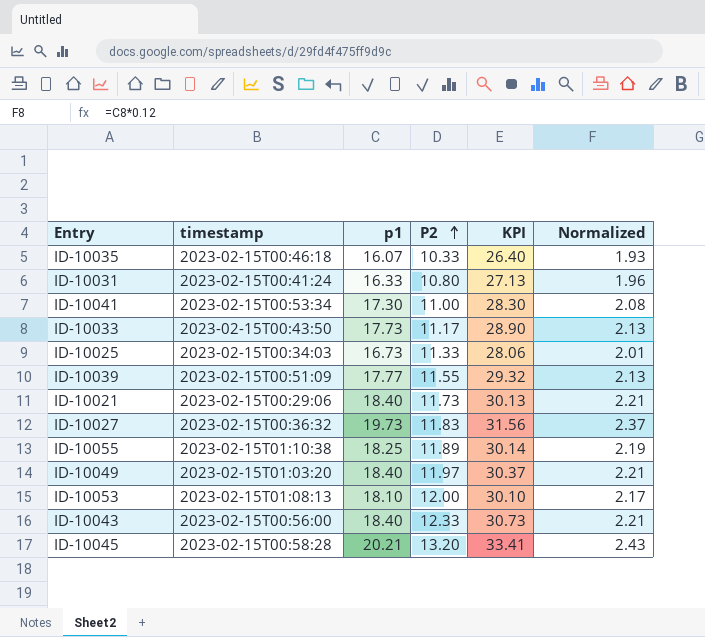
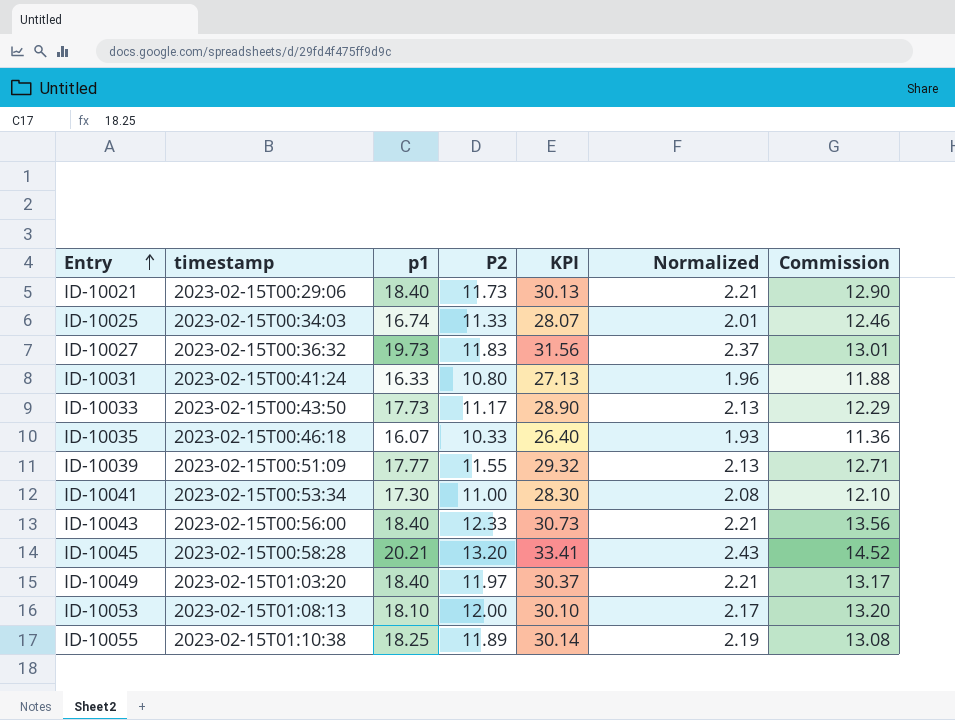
row order: P2 ascending -> Entry ascending
column Commission | formula: none -> [P2] * 1.1
ID-10025 | p1: 16.73 -> 16.74
ID-10025 | KPI: 28.06 -> 28.07

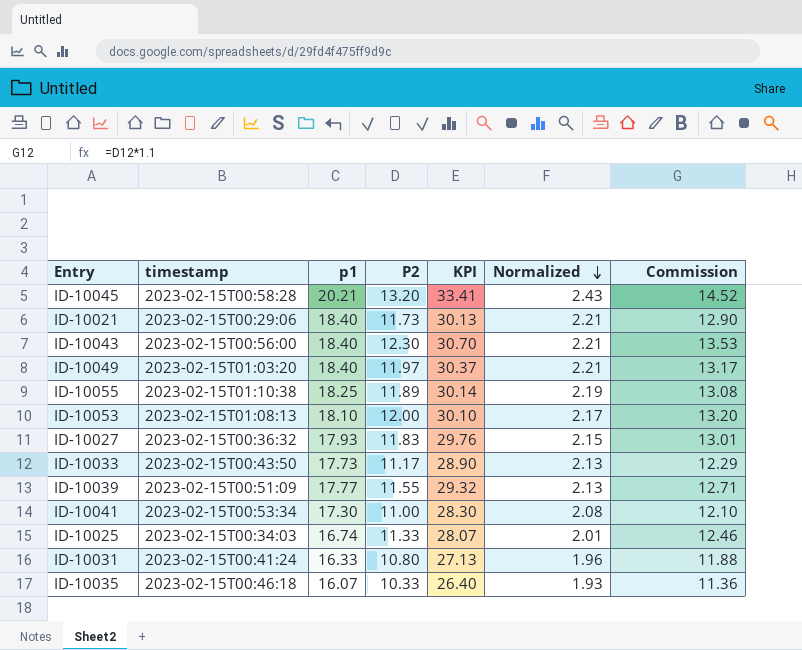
row order: Entry ascending -> Normalized descending
ID-10043 | P2: 12.33 -> 12.30
ID-10043 | KPI: 30.73 -> 30.70
ID-10043 | Commission: 13.56 -> 13.53
ID-10027 | p1: 19.73 -> 17.93
ID-10027 | KPI: 31.56 -> 29.76
ID-10027 | Normalized: 2.37 -> 2.15

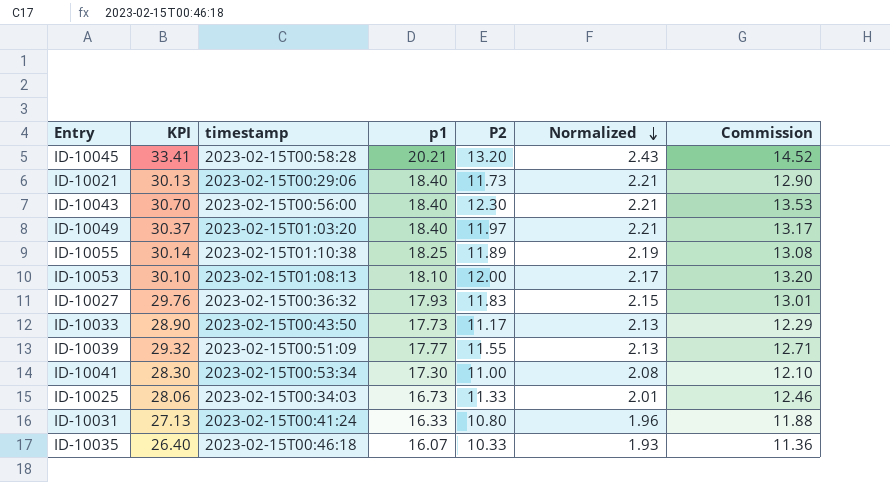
column KPI | position: 5 -> 2
ID-10025 | KPI: 28.07 -> 28.06
ID-10025 | p1: 16.74 -> 16.73

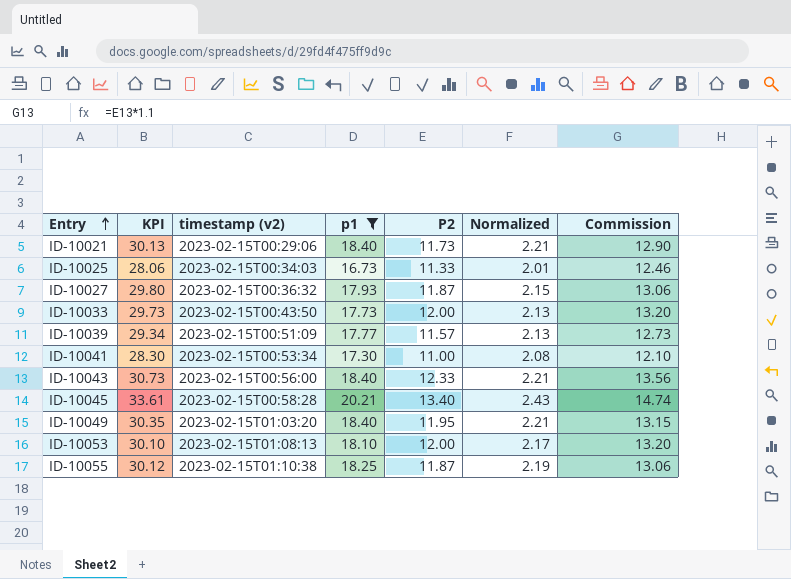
filter: none -> p1 >= 16.73
row order: Normalized descending -> Entry ascending
column name: timestamp -> timestamp (v2)
ID-10027 | KPI: 29.76 -> 29.80
ID-10027 | P2: 11.83 -> 11.87
ID-10027 | Commission: 13.01 -> 13.06
ID-10033 | KPI: 28.90 -> 29.73
ID-10033 | P2: 11.17 -> 12.00
ID-10033 | Commission: 12.29 -> 13.20
ID-10039 | KPI: 29.32 -> 29.34
ID-10039 | P2: 11.55 -> 11.57
ID-10039 | Commission: 12.71 -> 12.73
ID-10043 | KPI: 30.70 -> 30.73
ID-10043 | P2: 12.30 -> 12.33
ID-10043 | Commission: 13.53 -> 13.56
ID-10045 | KPI: 33.41 -> 33.61
ID-10045 | P2: 13.20 -> 13.40
ID-10045 | Commission: 14.52 -> 14.74
ID-10049 | KPI: 30.37 -> 30.35
ID-10049 | P2: 11.97 -> 11.95
ID-10049 | Commission: 13.17 -> 13.15
ID-10055 | KPI: 30.14 -> 30.12
ID-10055 | P2: 11.89 -> 11.87
ID-10055 | Commission: 13.08 -> 13.06

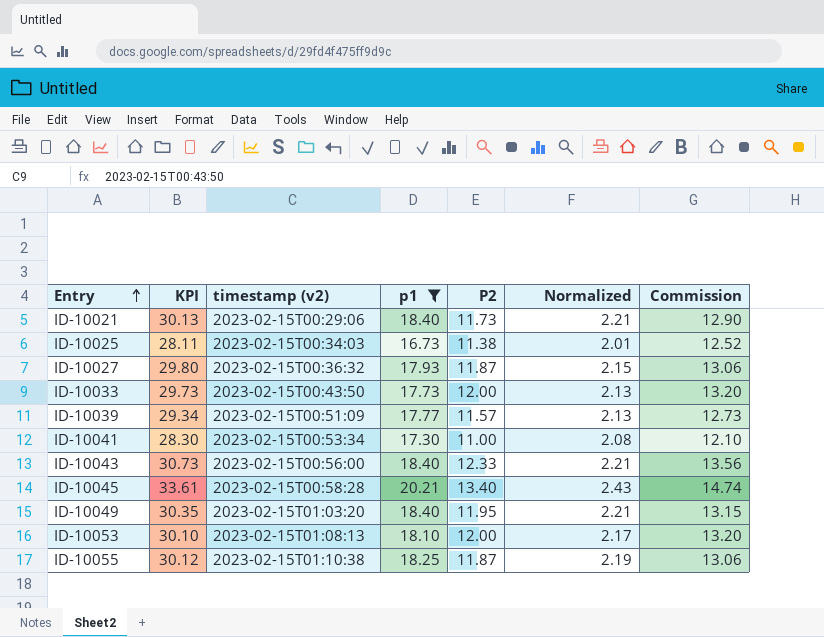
ID-10025 | KPI: 28.06 -> 28.11
ID-10025 | P2: 11.33 -> 11.38
ID-10025 | Commission: 12.46 -> 12.52

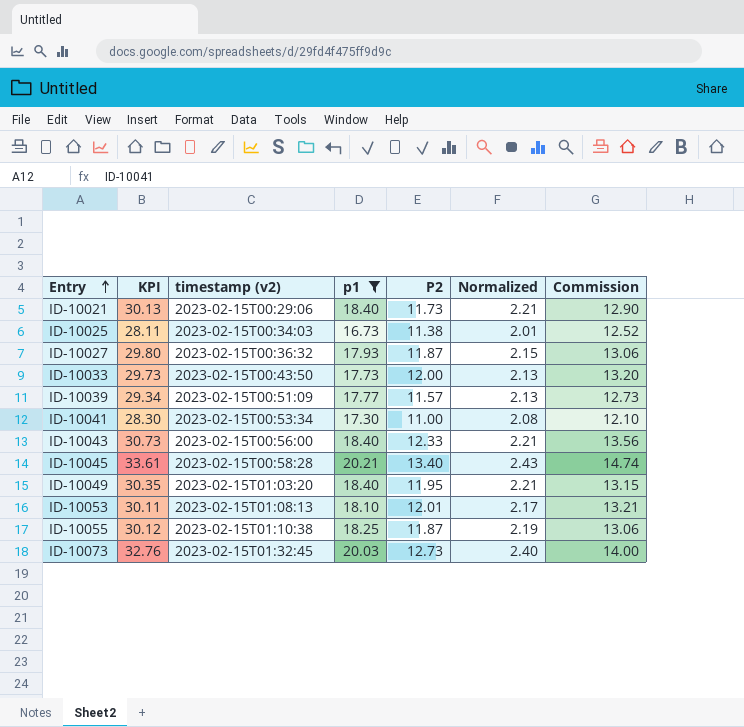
ID-10053 | KPI: 30.10 -> 30.11
ID-10053 | P2: 12.00 -> 12.01
ID-10053 | Commission: 13.20 -> 13.21
row ID-10073: none -> 32.76 | 2023-02-15T01:32:45 | 20.03 | 12.73 | 2.40 | 14.00

